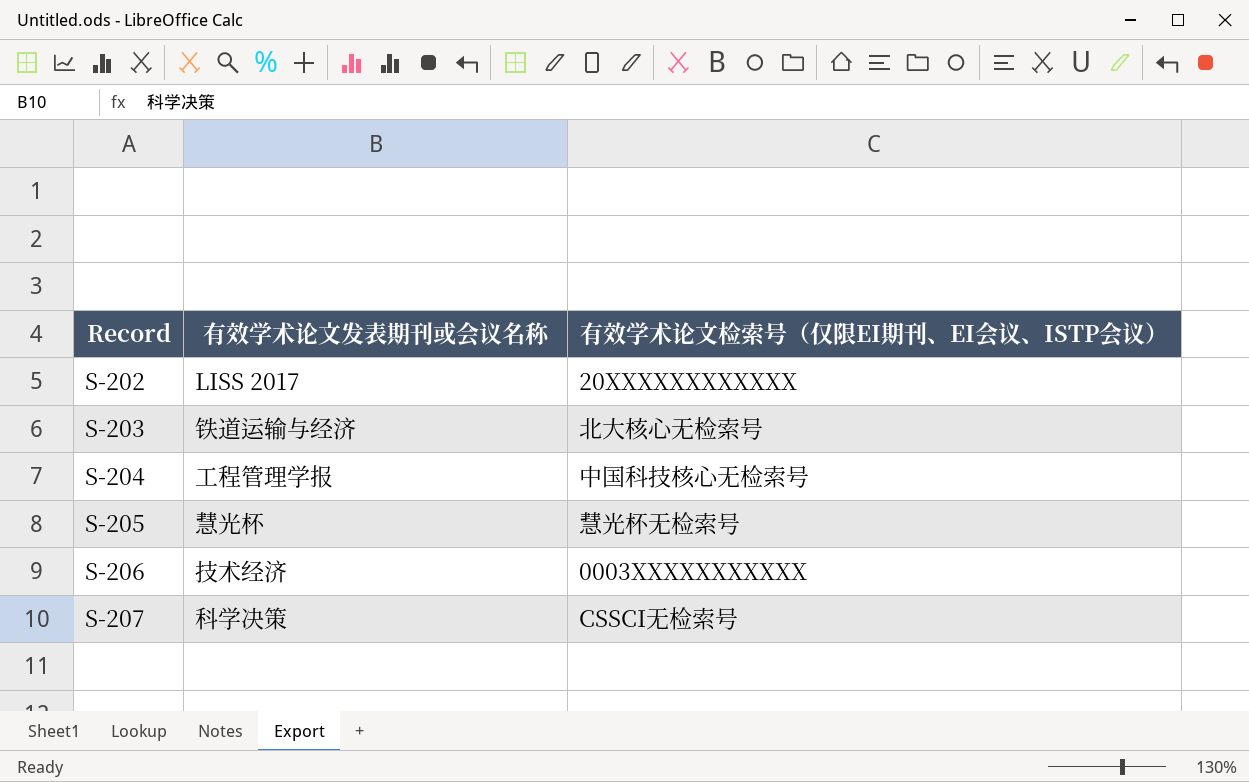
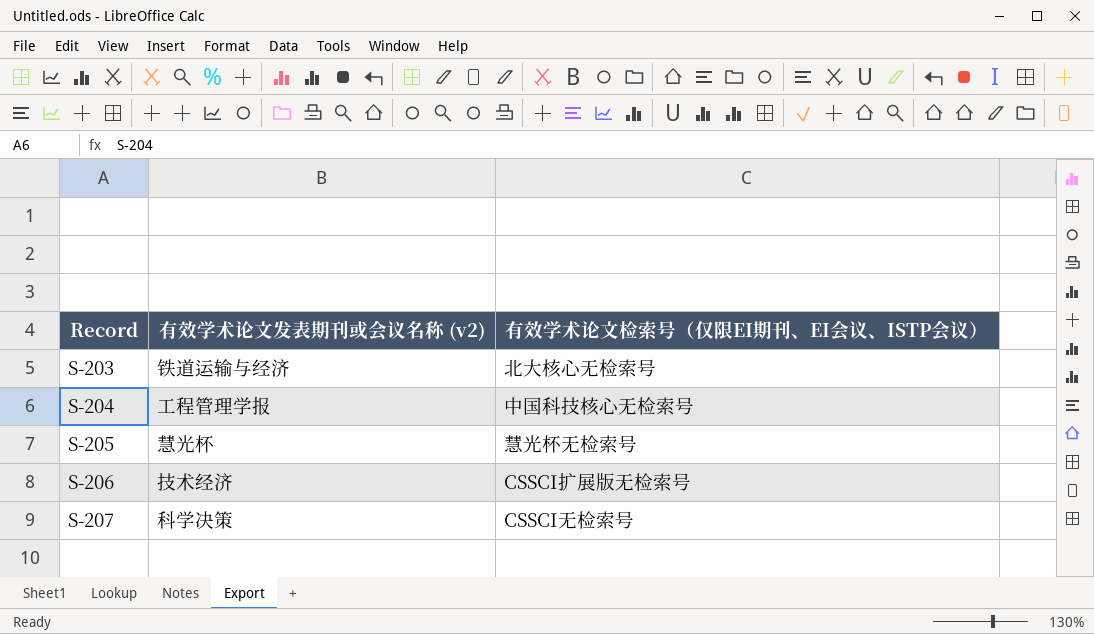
column name: 有效学术论文发表期刊或会议名称 -> 有效学术论文发表期刊或会议名称 (v2)
row S-202: LISS 2017 | 20XXXXXXXXXXXX -> none
S-206 | 有效学术论文检索号（仅限EI期刊、EI会议、ISTP会议）: 0003XXXXXXXXXXX -> CSSCI扩展版无检索号

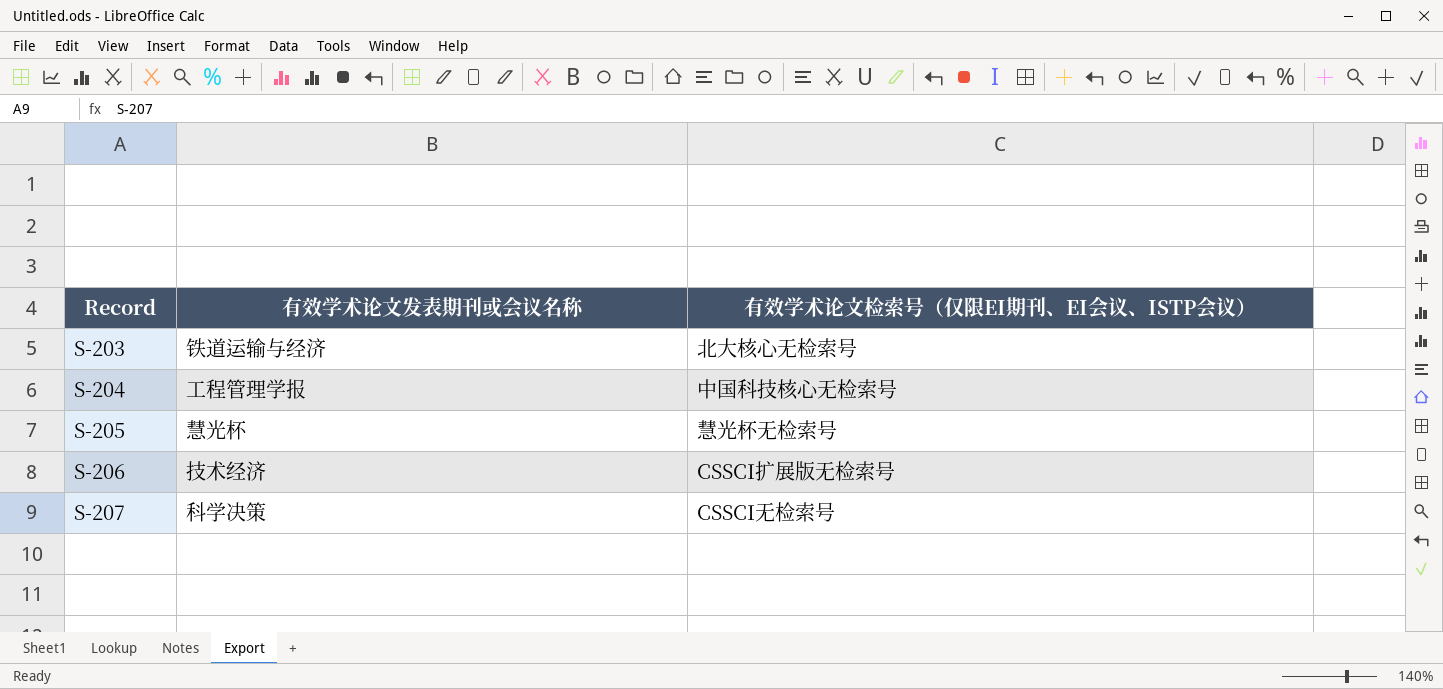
column name: 有效学术论文发表期刊或会议名称 (v2) -> 有效学术论文发表期刊或会议名称

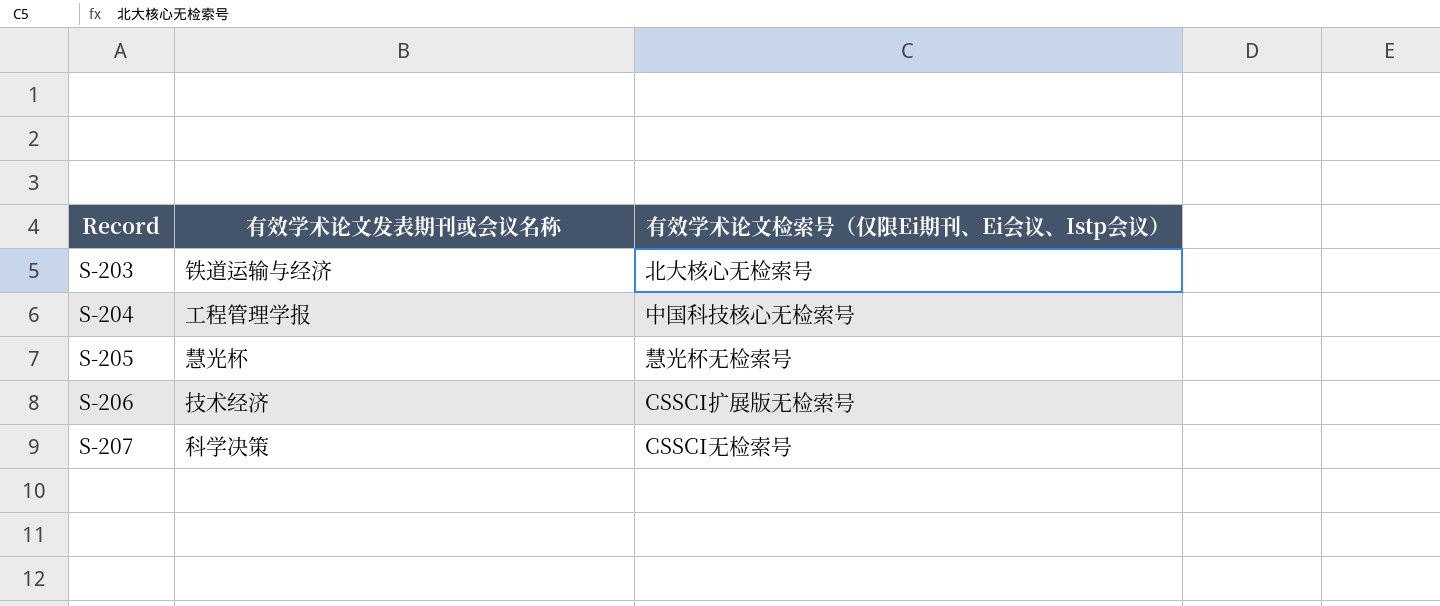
column name: 有效学术论文检索号（仅限EI期刊、EI会议、ISTP会议） -> 有效学术论文检索号（仅限Ei期刊、Ei会议、Istp会议）

